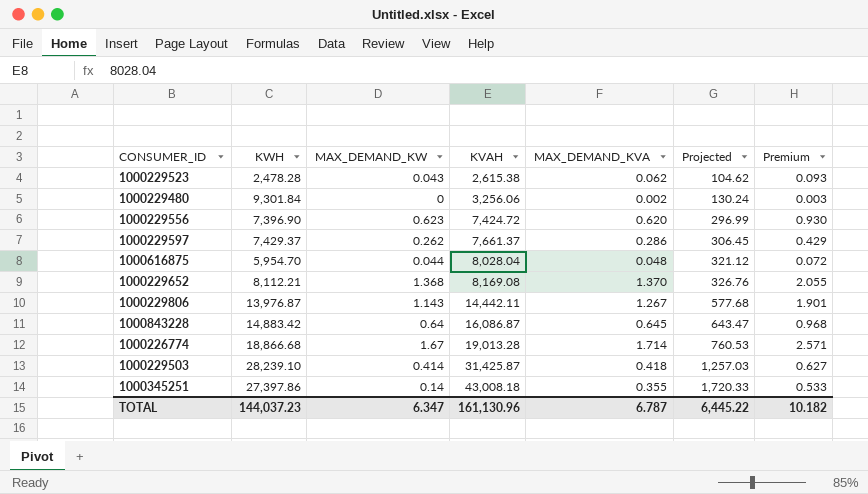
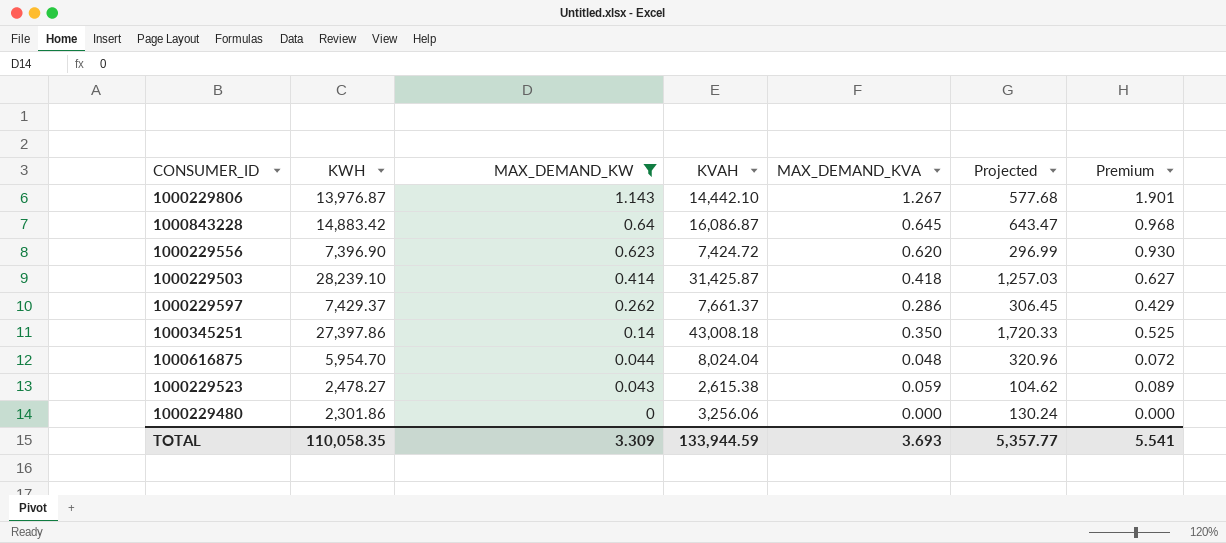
filter: none -> MAX_DEMAND_KW <= 1.143
row order: KVAH ascending -> MAX_DEMAND_KW descending
1000229806 | KVAH: 14,442.11 -> 14,442.10
1000345251 | MAX_DEMAND_KVA: 0.355 -> 0.350
1000345251 | Premium: 0.533 -> 0.525
1000616875 | KVAH: 8,028.04 -> 8,024.04
1000616875 | Projected: 321.12 -> 320.96
1000229523 | KWH: 2,478.28 -> 2,478.27
1000229523 | MAX_DEMAND_KVA: 0.062 -> 0.059
1000229523 | Premium: 0.093 -> 0.089
1000229480 | KWH: 9,301.84 -> 2,301.86
1000229480 | MAX_DEMAND_KVA: 0.002 -> 0.000
1000229480 | Premium: 0.003 -> 0.000
TOTAL | KWH: 144,037.23 -> 110,058.35
TOTAL | MAX_DEMAND_KW: 6.347 -> 3.309
TOTAL | KVAH: 161,130.96 -> 133,944.59
TOTAL | MAX_DEMAND_KVA: 6.787 -> 3.693
TOTAL | Projected: 6,445.22 -> 5,357.77
TOTAL | Premium: 10.182 -> 5.541

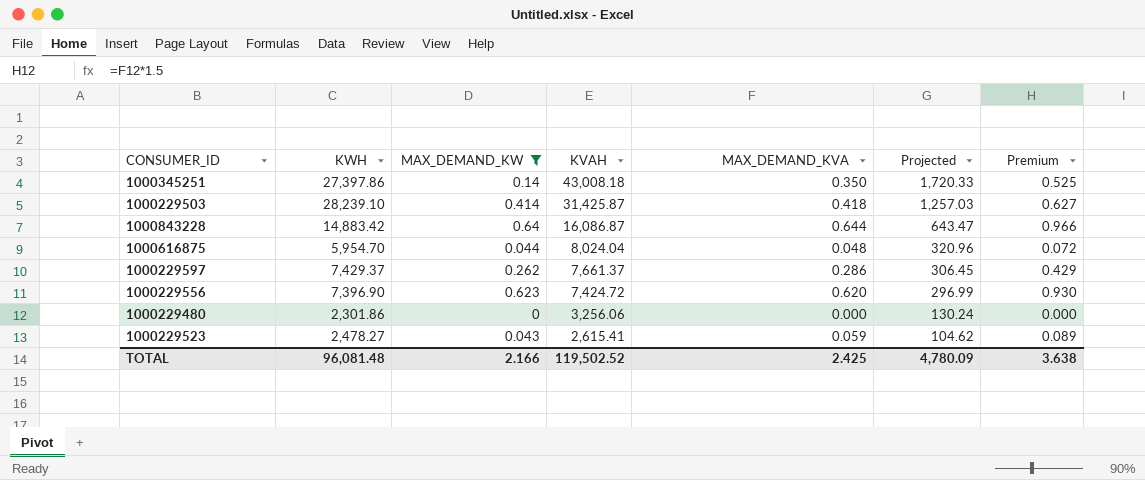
row order: MAX_DEMAND_KW descending -> KVAH descending
row 1000229806: 13,976.87 | 1.143 | 14,442.10 | 1.267 | 577.68 | 1.901 -> none
1000843228 | MAX_DEMAND_KVA: 0.645 -> 0.644
1000843228 | Premium: 0.968 -> 0.966
1000229523 | KVAH: 2,615.38 -> 2,615.41
TOTAL | KWH: 110,058.35 -> 96,081.48
TOTAL | MAX_DEMAND_KW: 3.309 -> 2.166
TOTAL | KVAH: 133,944.59 -> 119,502.52
TOTAL | MAX_DEMAND_KVA: 3.693 -> 2.425
TOTAL | Projected: 5,357.77 -> 4,780.09
TOTAL | Premium: 5.541 -> 3.638

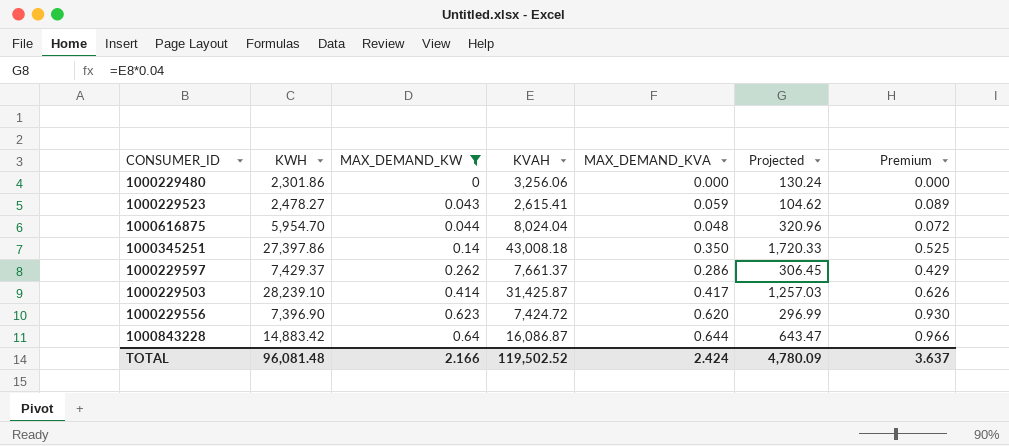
row order: KVAH descending -> MAX_DEMAND_KW ascending
1000229503 | MAX_DEMAND_KVA: 0.418 -> 0.417
1000229503 | Premium: 0.627 -> 0.626
TOTAL | MAX_DEMAND_KVA: 2.425 -> 2.424
TOTAL | Premium: 3.638 -> 3.637

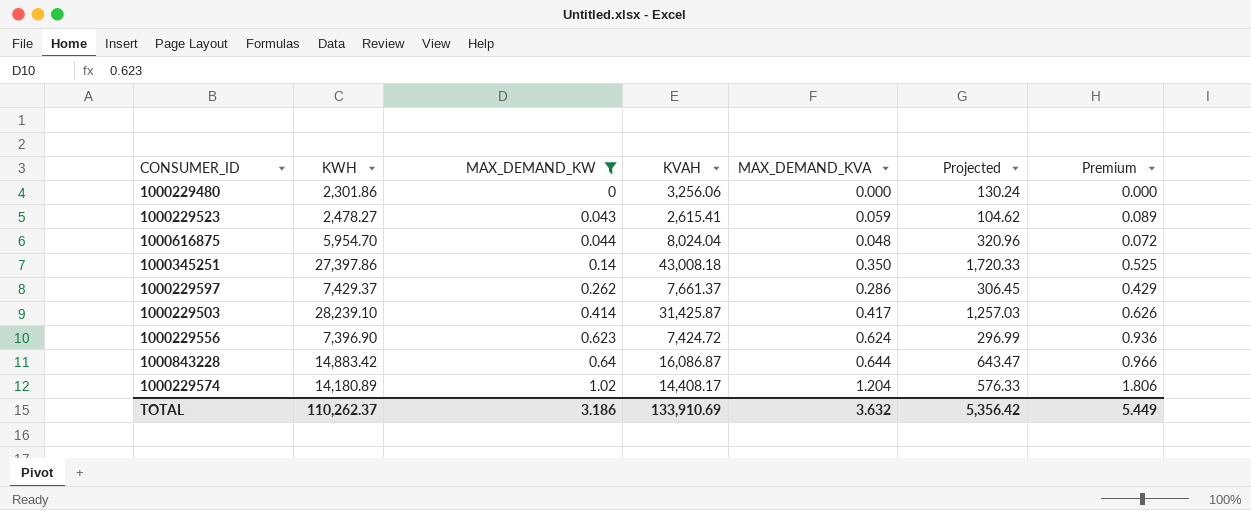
1000229556 | MAX_DEMAND_KVA: 0.620 -> 0.624
1000229556 | Premium: 0.930 -> 0.936
row 1000229574: none -> 14,180.89 | 1.02 | 14,408.17 | 1.204 | 576.33 | 1.806
TOTAL | KWH: 96,081.48 -> 110,262.37
TOTAL | MAX_DEMAND_KW: 2.166 -> 3.186
TOTAL | KVAH: 119,502.52 -> 133,910.69
TOTAL | MAX_DEMAND_KVA: 2.424 -> 3.632
TOTAL | Projected: 4,780.09 -> 5,356.42
TOTAL | Premium: 3.637 -> 5.449

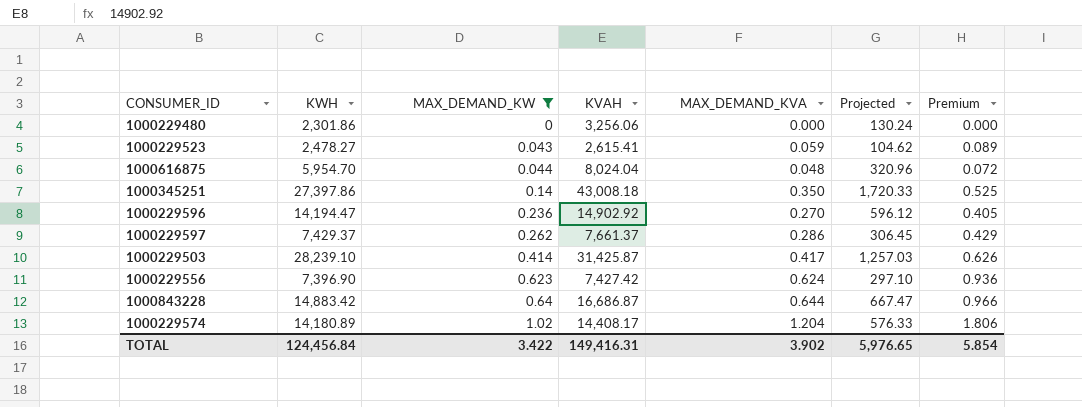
row 1000229596: none -> 14,194.47 | 0.236 | 14,902.92 | 0.270 | 596.12 | 0.405
1000229556 | KVAH: 7,424.72 -> 7,427.42
1000229556 | Projected: 296.99 -> 297.10
1000843228 | KVAH: 16,086.87 -> 16,686.87
1000843228 | Projected: 643.47 -> 667.47
TOTAL | KWH: 110,262.37 -> 124,456.84
TOTAL | MAX_DEMAND_KW: 3.186 -> 3.422
TOTAL | KVAH: 133,910.69 -> 149,416.31
TOTAL | MAX_DEMAND_KVA: 3.632 -> 3.902
TOTAL | Projected: 5,356.42 -> 5,976.65
TOTAL | Premium: 5.449 -> 5.854

